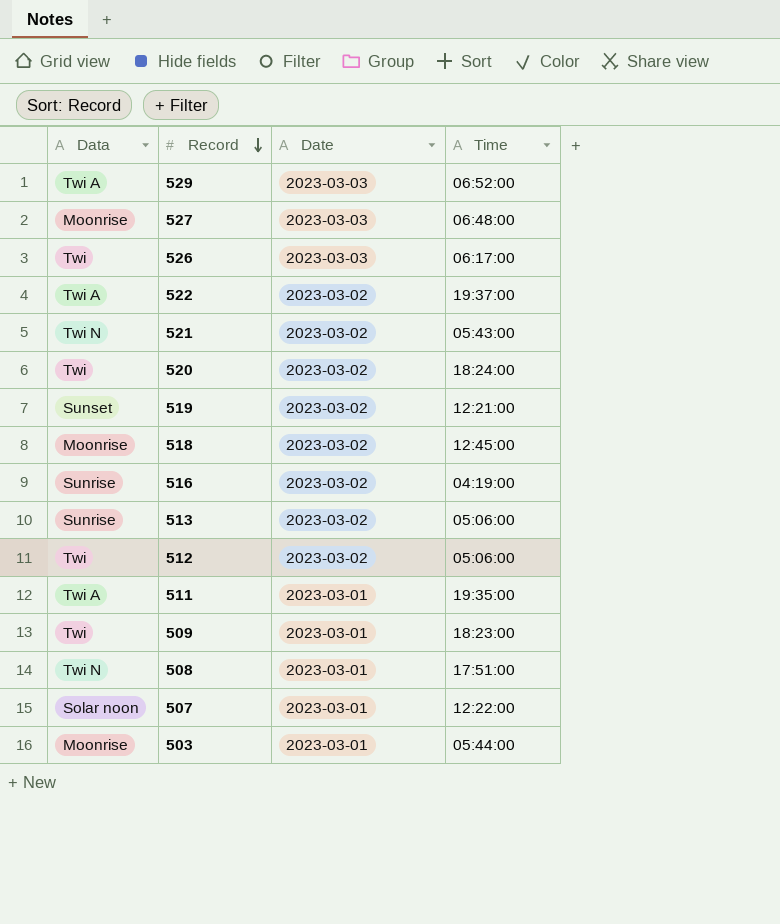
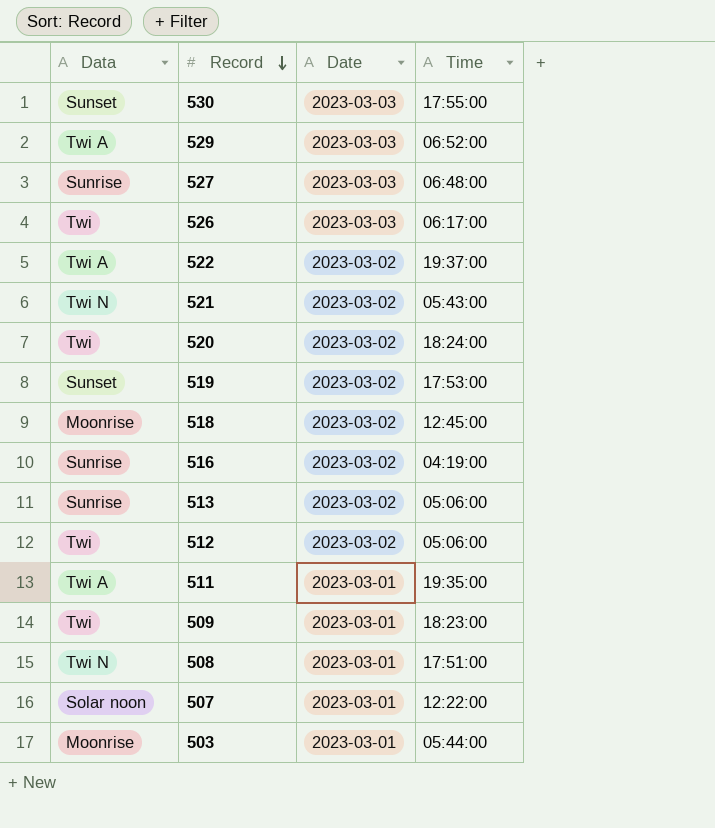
row 530: none -> Sunset | 2023-03-03 | 17:55:00
527 | Data: Moonrise -> Sunrise
519 | Time: 12:21:00 -> 17:53:00

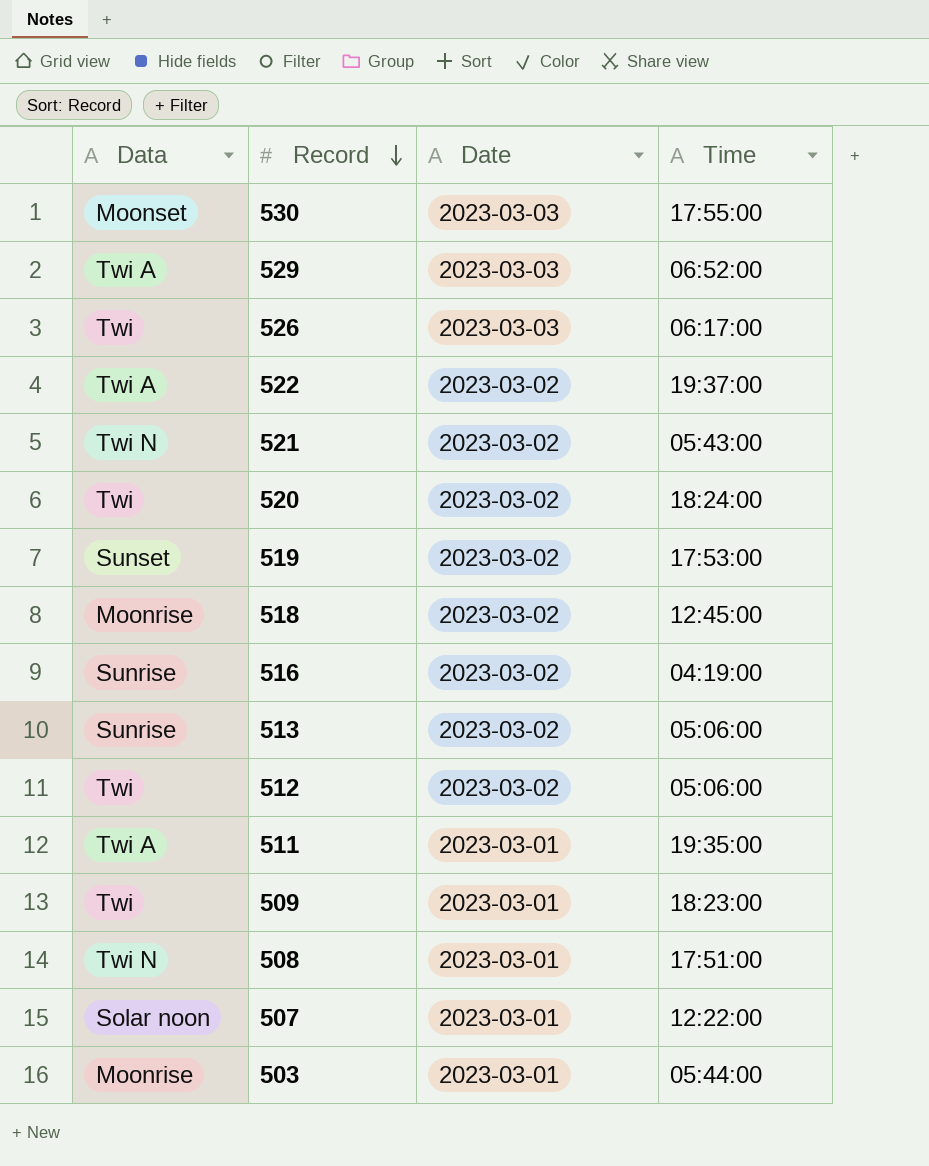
row 527: Sunrise | 2023-03-03 | 06:48:00 -> none
530 | Data: Sunset -> Moonset

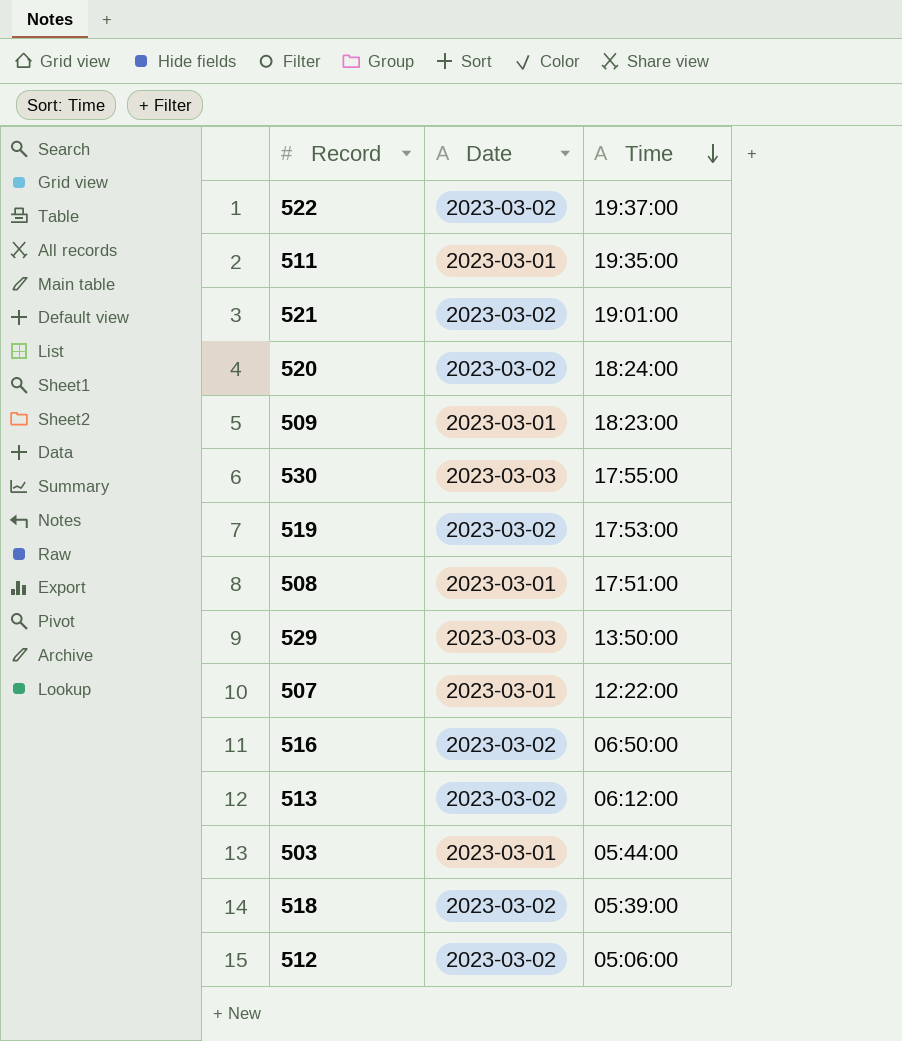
row order: Record descending -> Time descending
column Data | position: 1 -> none
row 526: Twi | 2023-03-03 | 06:17:00 -> none
521 | Time: 05:43:00 -> 19:01:00
529 | Time: 06:52:00 -> 13:50:00
516 | Time: 04:19:00 -> 06:50:00
513 | Time: 05:06:00 -> 06:12:00
518 | Time: 12:45:00 -> 05:39:00

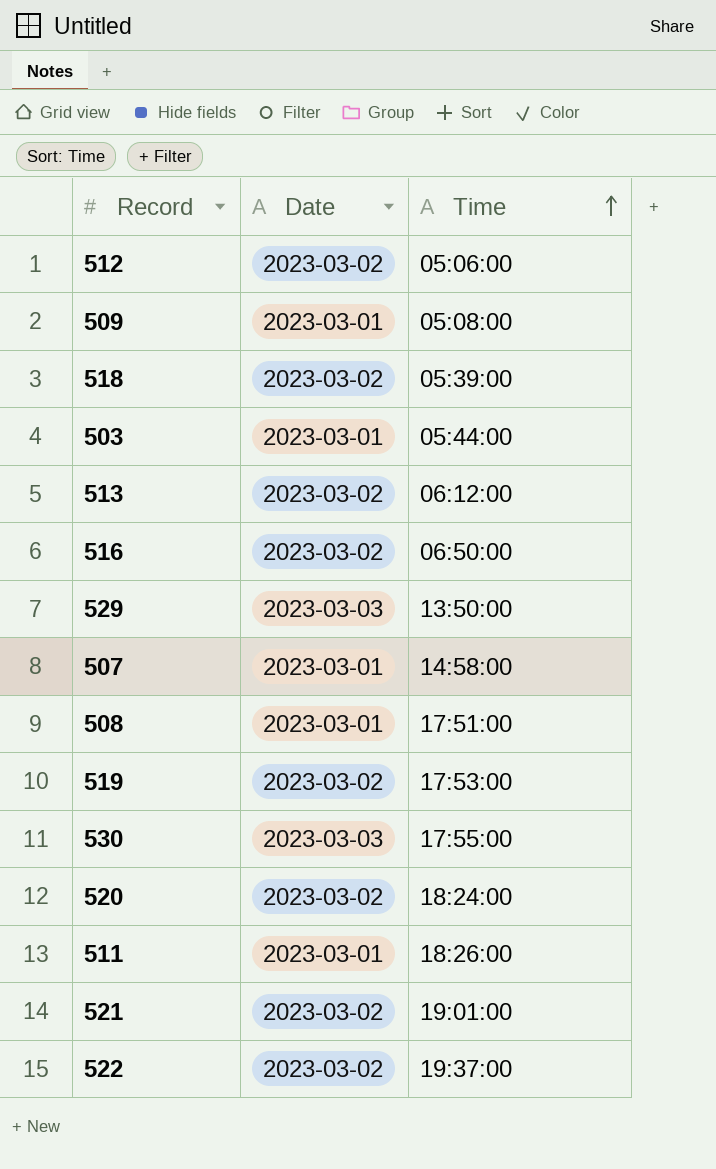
row order: Time descending -> Time ascending
509 | Time: 18:23:00 -> 05:08:00
507 | Time: 12:22:00 -> 14:58:00
511 | Time: 19:35:00 -> 18:26:00

